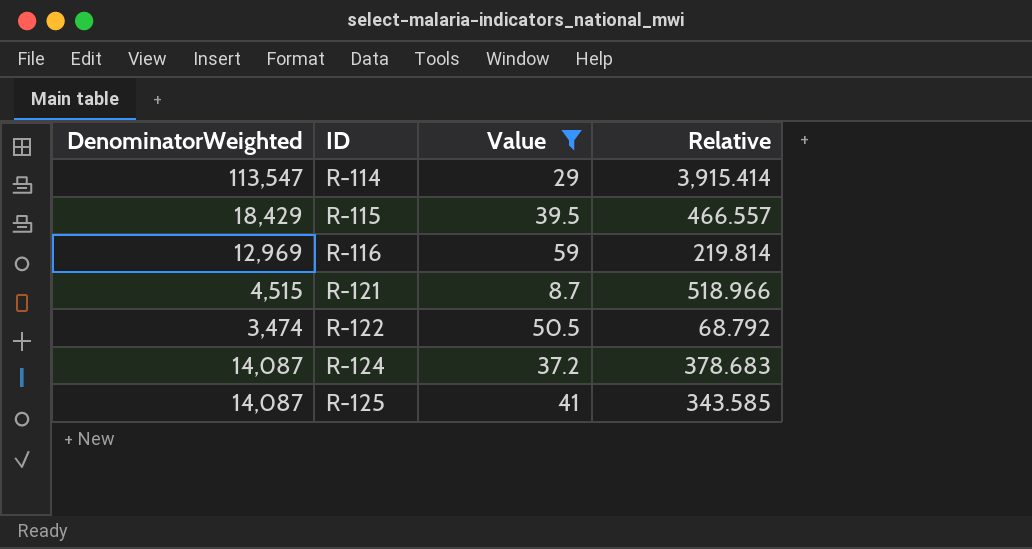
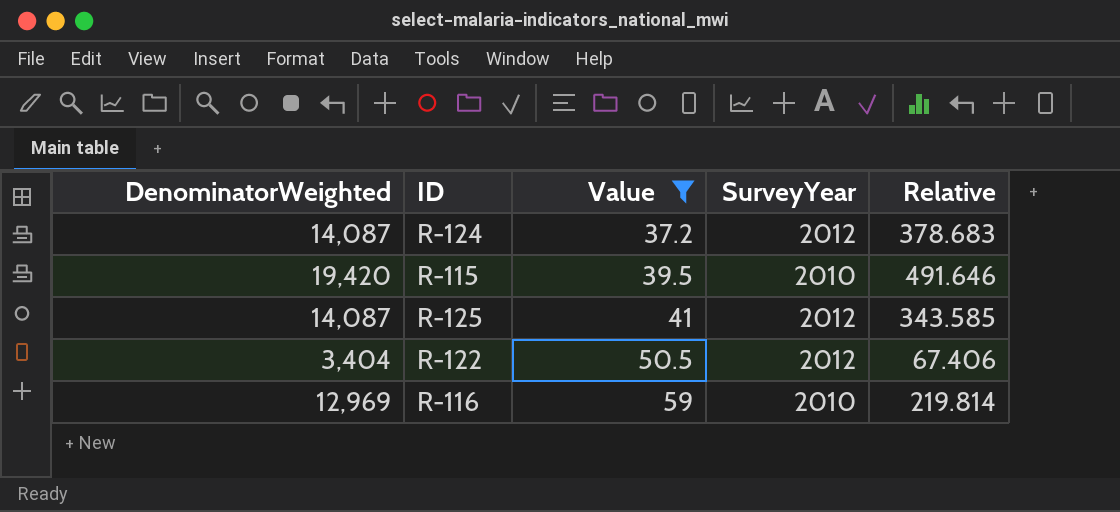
row order: ID ascending -> Value ascending
column SurveyYear | position: none -> 4
row R-114: 113,547 | 29 | 3,915.414 -> none
row R-121: 4,515 | 8.7 | 518.966 -> none
R-115 | DenominatorWeighted: 18,429 -> 19,420
R-115 | Relative: 466.557 -> 491.646
R-122 | DenominatorWeighted: 3,474 -> 3,404
R-122 | Relative: 68.792 -> 67.406

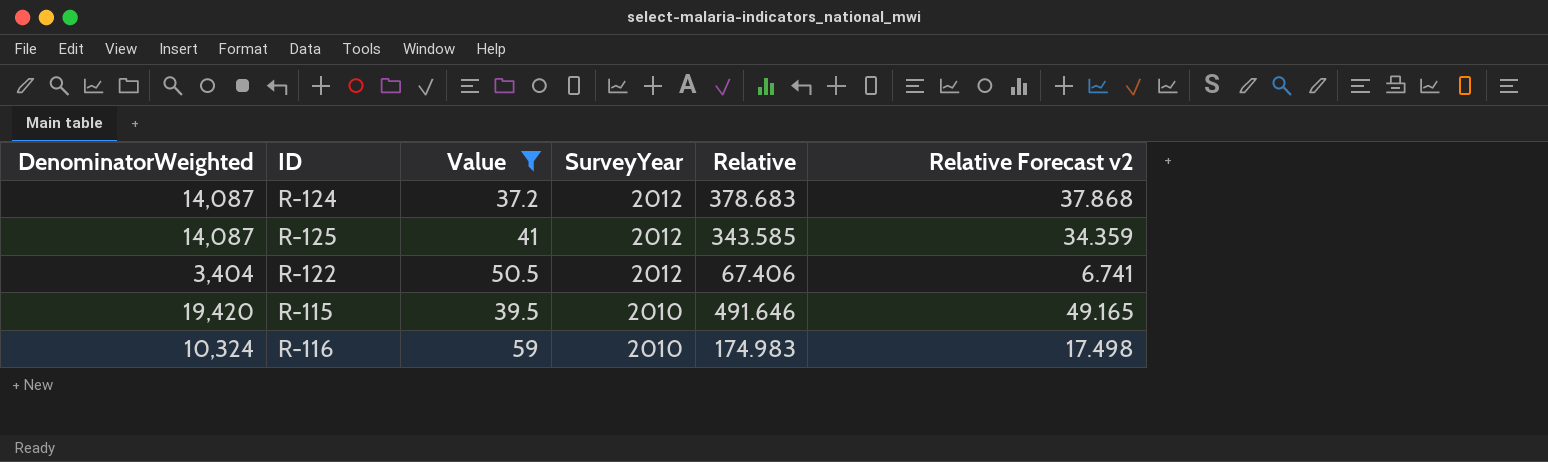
row order: Value ascending -> SurveyYear descending
column Relative Forecast v2 | formula: none -> [Relative] * 0.1
R-116 | DenominatorWeighted: 12,969 -> 10,324
R-116 | Relative: 219.814 -> 174.983

